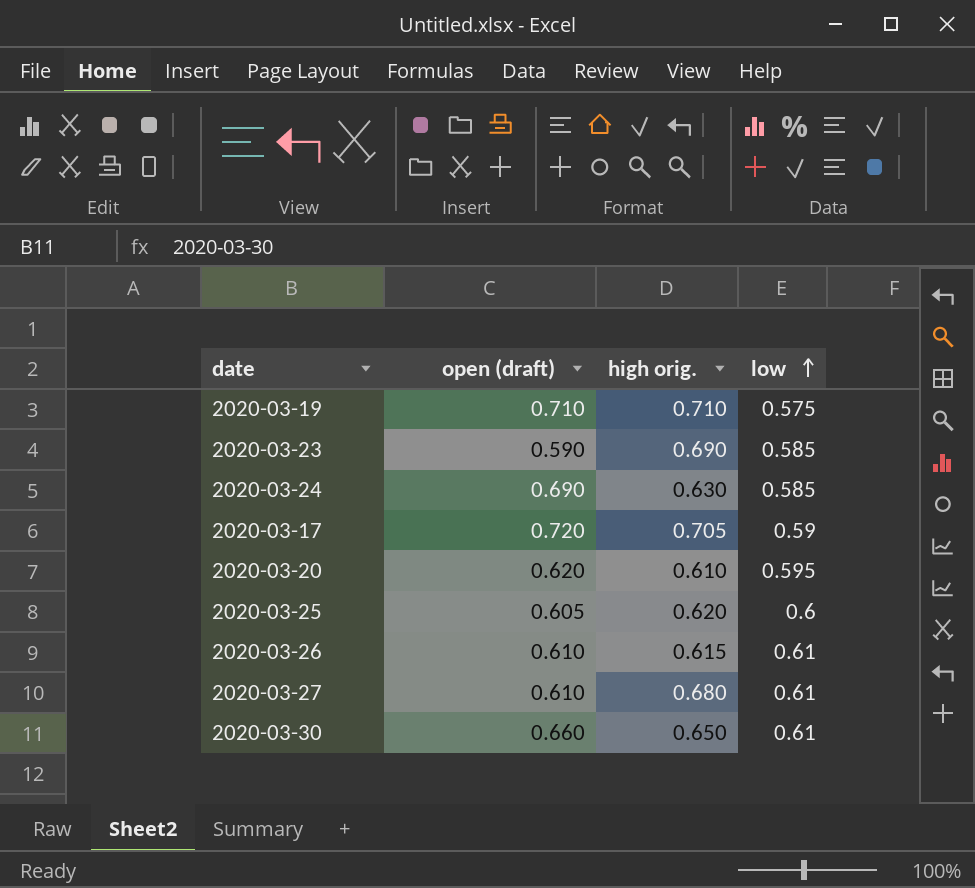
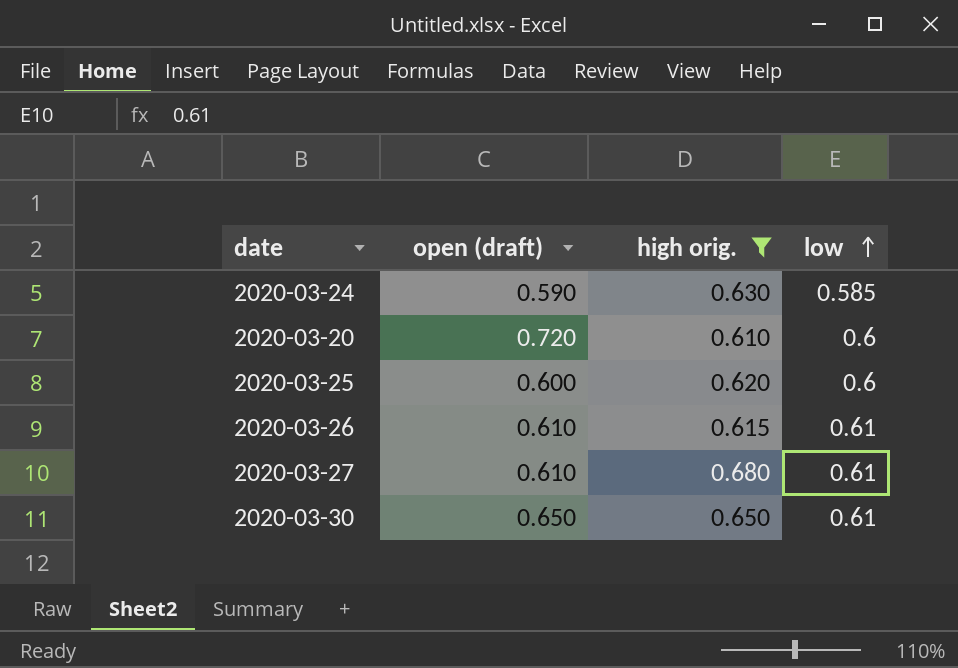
filter: none -> high orig. <= 0.680
2020-03-24 | open (draft): 0.690 -> 0.590
2020-03-20 | open (draft): 0.620 -> 0.720
2020-03-20 | low: 0.595 -> 0.6
2020-03-25 | open (draft): 0.605 -> 0.600
2020-03-30 | open (draft): 0.660 -> 0.650

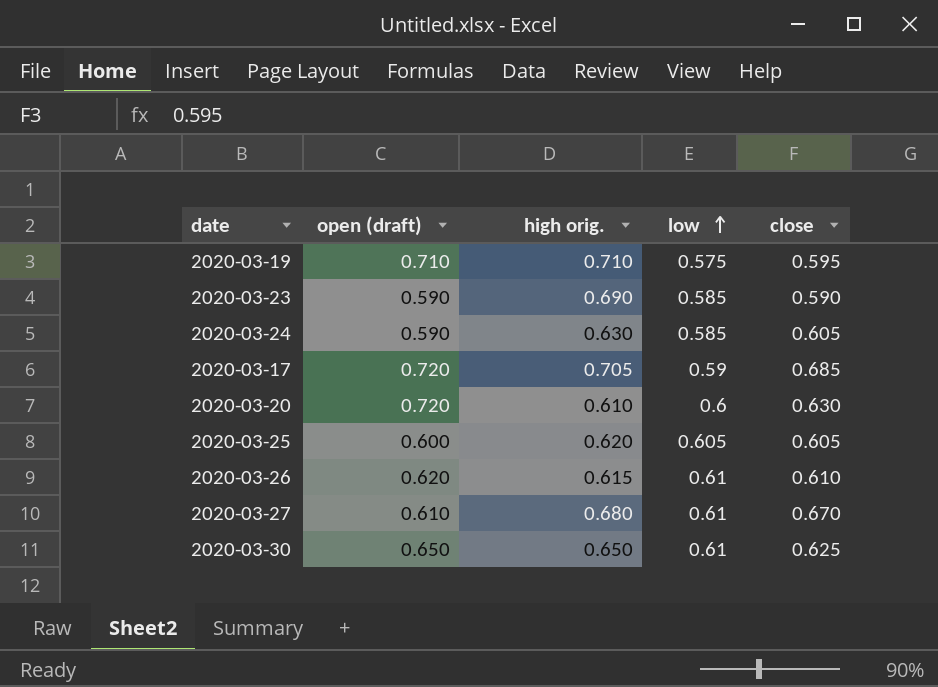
filter: high orig. <= 0.680 -> none
column close | position: none -> 5
2020-03-25 | low: 0.6 -> 0.605
2020-03-26 | open (draft): 0.610 -> 0.620

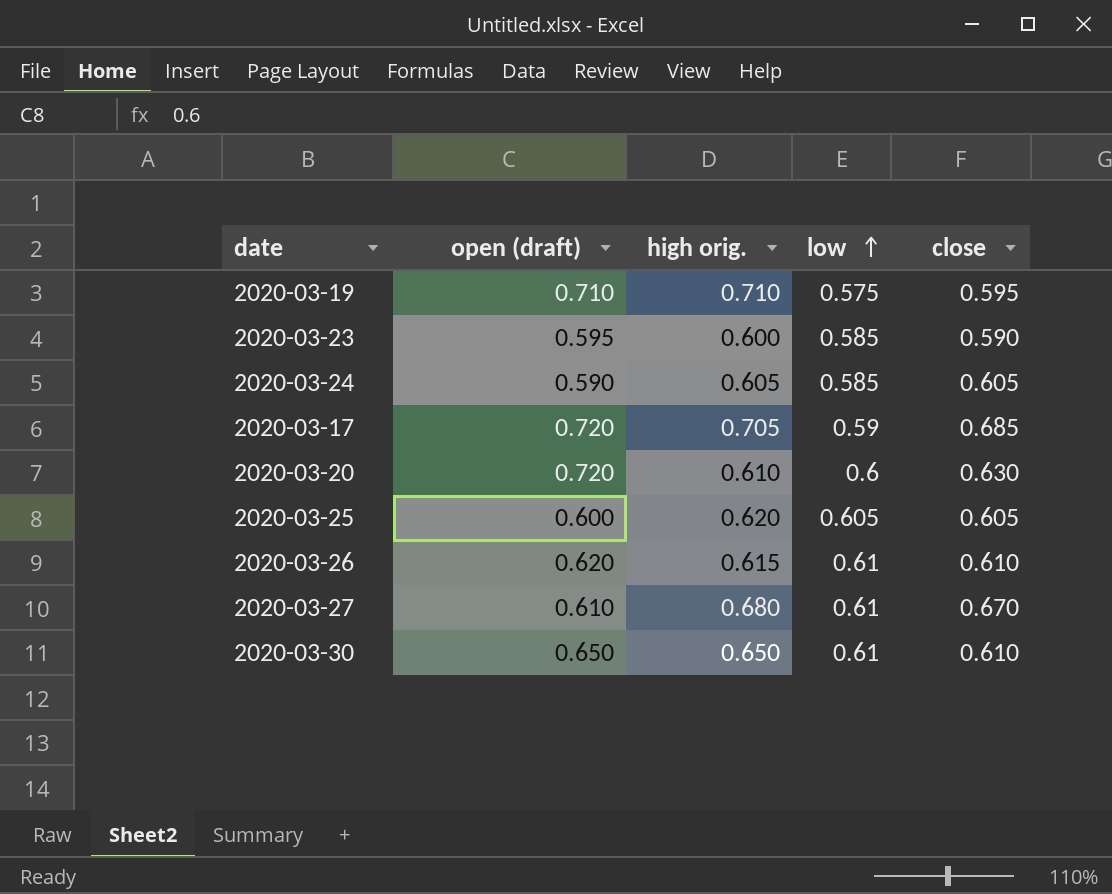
2020-03-23 | open (draft): 0.590 -> 0.595
2020-03-23 | high orig.: 0.690 -> 0.600
2020-03-24 | high orig.: 0.630 -> 0.605
2020-03-30 | close: 0.625 -> 0.610

